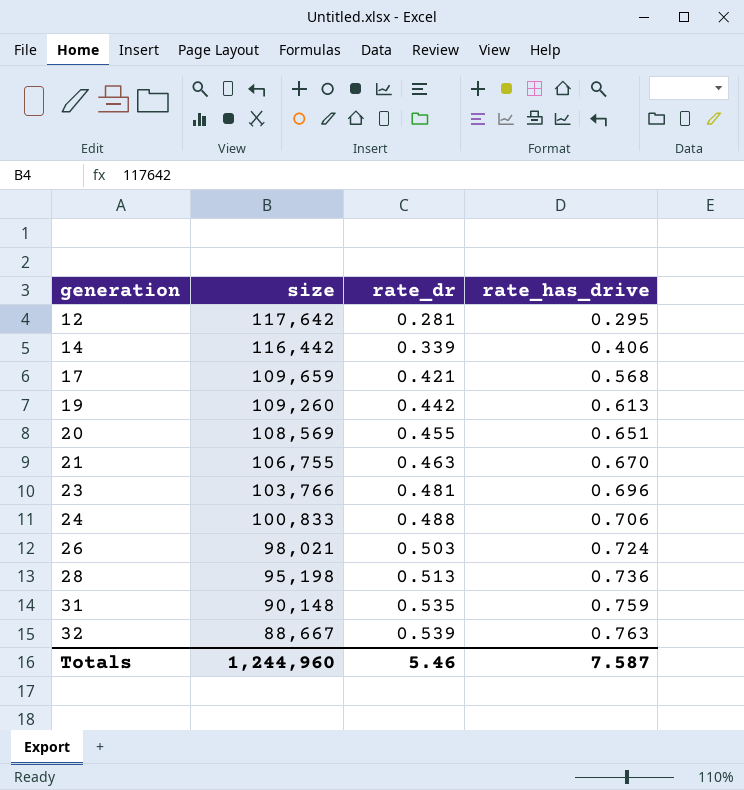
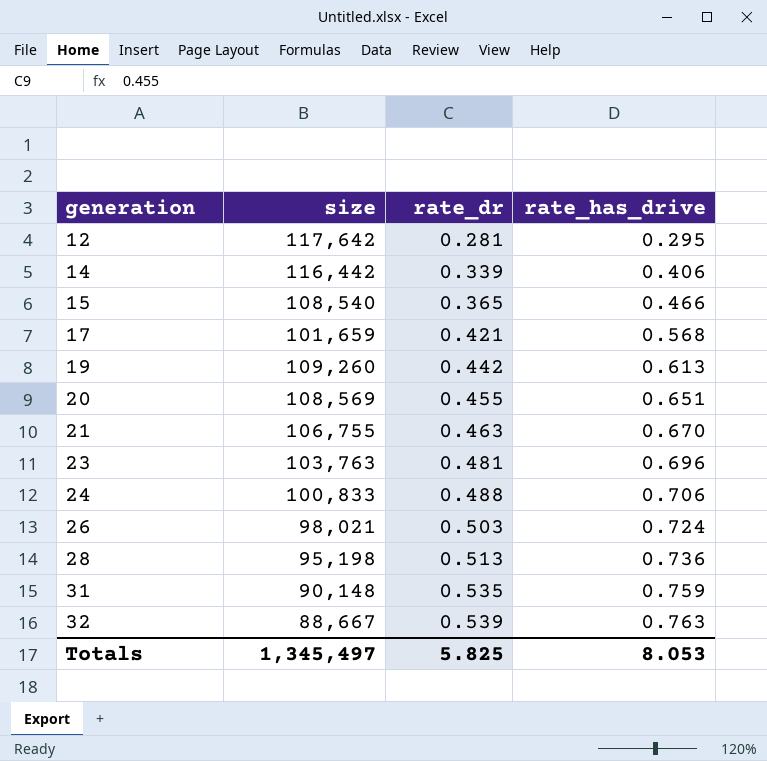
row 15: none -> 108,540 | 0.365 | 0.466
17 | size: 109,659 -> 101,659
23 | size: 103,766 -> 103,763
Totals | size: 1,244,960 -> 1,345,497
Totals | rate_dr: 5.46 -> 5.825
Totals | rate_has_drive: 7.587 -> 8.053

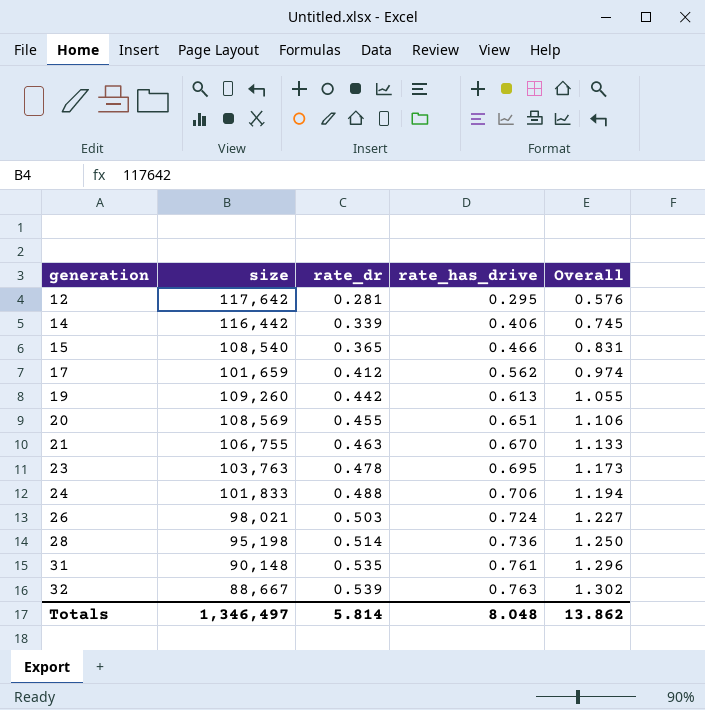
column Overall | formula: none -> [rate_dr] + [rate_has_drive]
17 | rate_dr: 0.421 -> 0.412
17 | rate_has_drive: 0.568 -> 0.562
23 | rate_dr: 0.481 -> 0.478
23 | rate_has_drive: 0.696 -> 0.695
24 | size: 100,833 -> 101,833
28 | rate_dr: 0.513 -> 0.514
31 | rate_has_drive: 0.759 -> 0.761
Totals | size: 1,345,497 -> 1,346,497
Totals | rate_dr: 5.825 -> 5.814
Totals | rate_has_drive: 8.053 -> 8.048

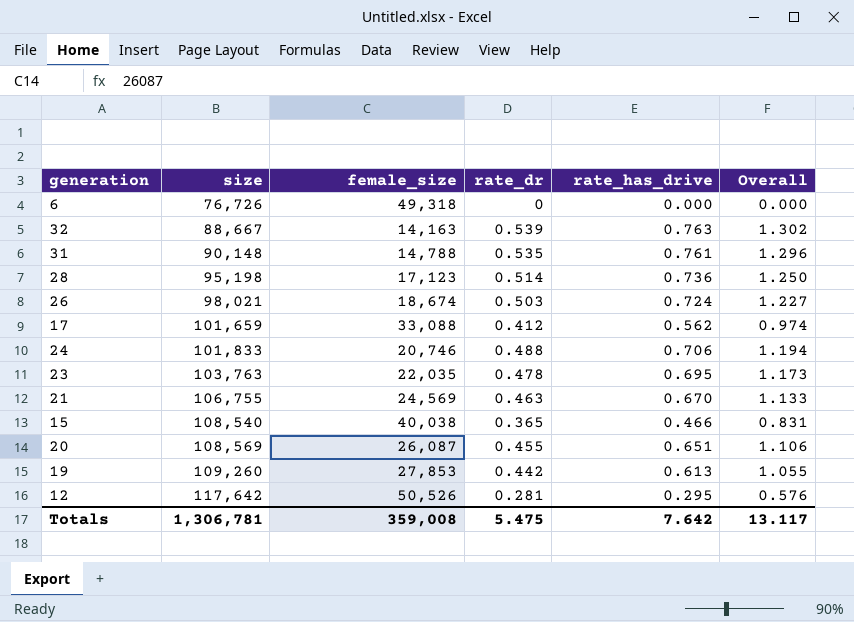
row order: generation ascending -> size ascending
column female_size | position: none -> 3
row 14: 116,442 | 0.339 | 0.406 | 0.745 -> none
row 6: none -> 76,726 | 49,318 | 0 | 0.000 | 0.000
Totals | size: 1,346,497 -> 1,306,781
Totals | rate_dr: 5.814 -> 5.475
Totals | rate_has_drive: 8.048 -> 7.642
Totals | Overall: 13.862 -> 13.117

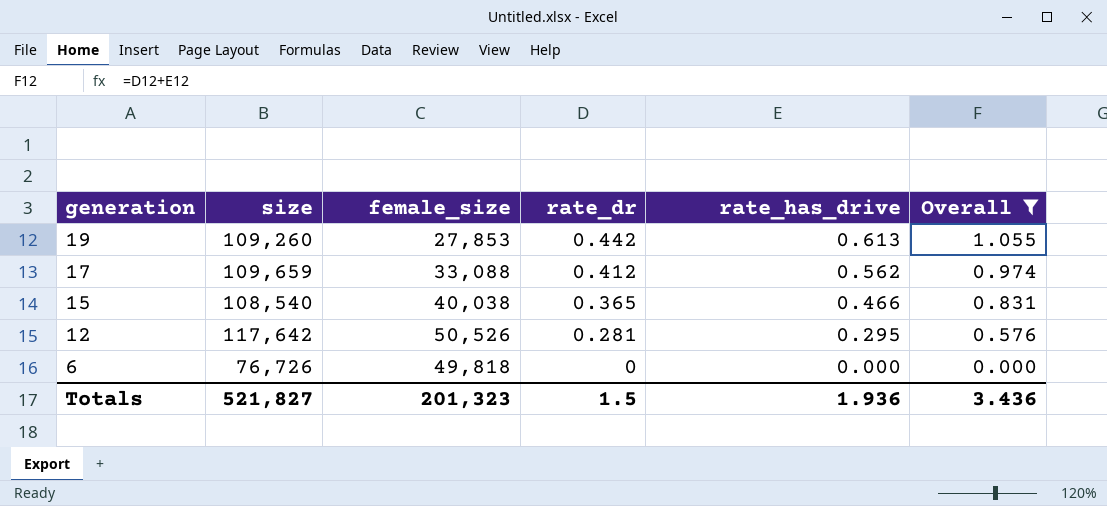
filter: none -> Overall <= 1.055
row order: size ascending -> generation descending
17 | size: 101,659 -> 109,659
6 | female_size: 49,318 -> 49,818
Totals | size: 1,306,781 -> 521,827
Totals | female_size: 359,008 -> 201,323
Totals | rate_dr: 5.475 -> 1.5
Totals | rate_has_drive: 7.642 -> 1.936
Totals | Overall: 13.117 -> 3.436

